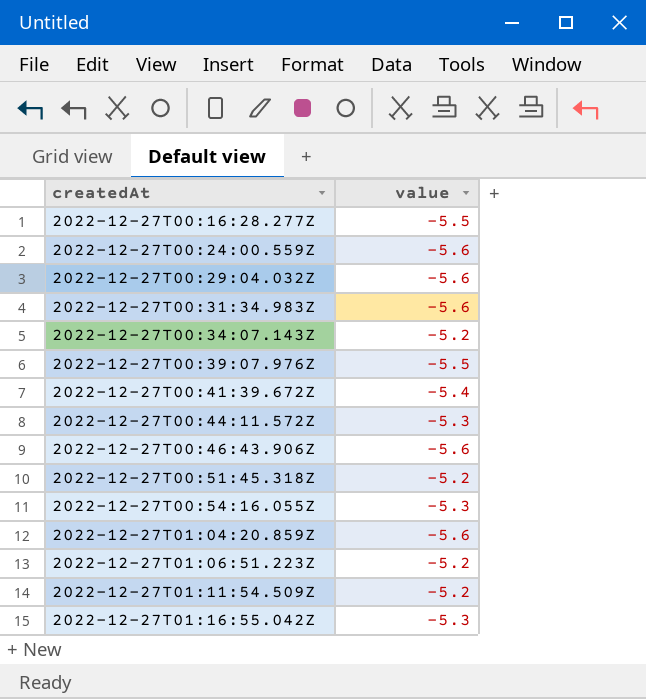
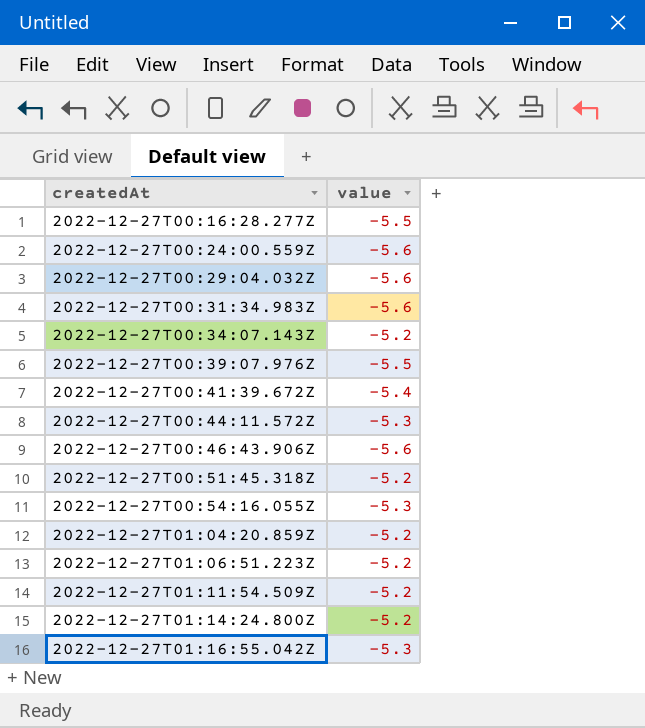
2022-12-27T01:04:20.859Z | value: -5.6 -> -5.2
row 2022-12-27T01:14:24.800Z: none -> -5.2

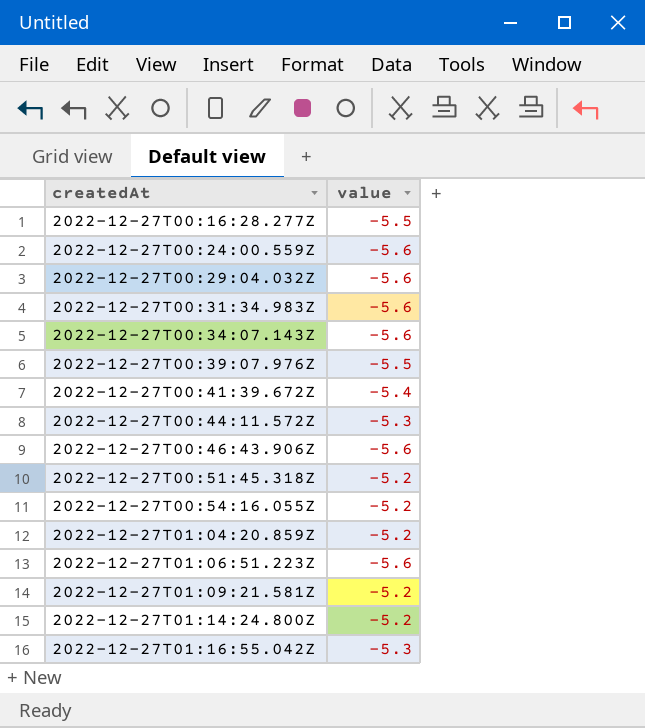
row 2022-12-27T01:11:54.509Z: -5.2 -> none
2022-12-27T00:34:07.143Z | value: -5.2 -> -5.6
2022-12-27T00:54:16.055Z | value: -5.3 -> -5.2
2022-12-27T01:06:51.223Z | value: -5.2 -> -5.6
row 2022-12-27T01:09:21.581Z: none -> -5.2

